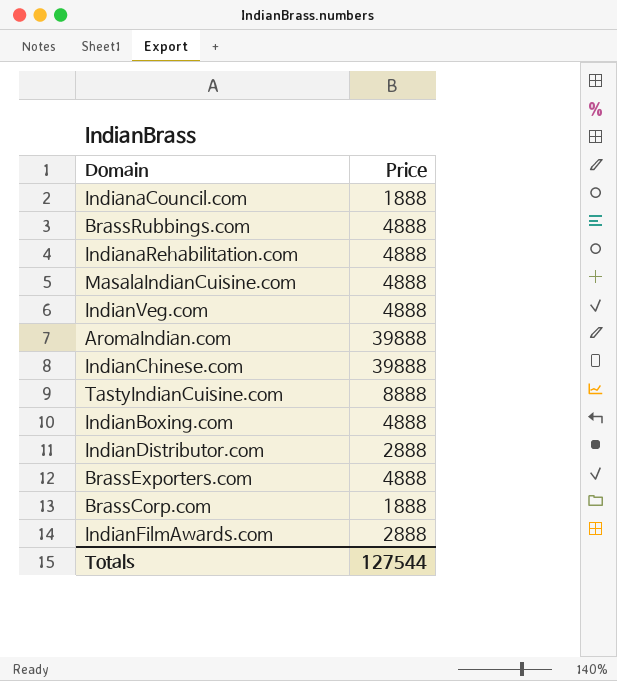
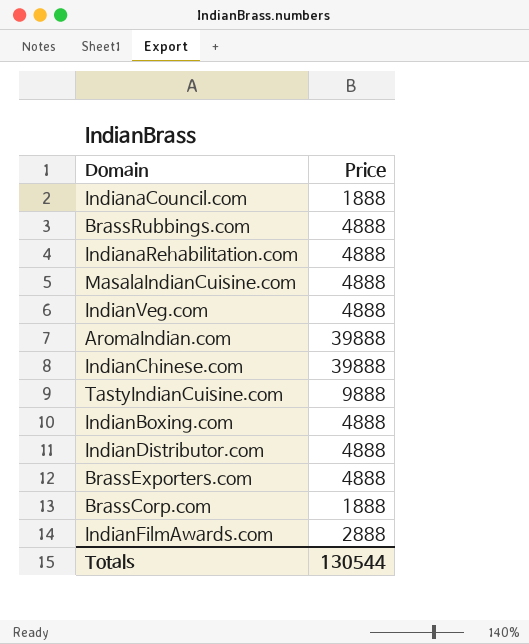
TastyIndianCuisine.com | Price: 8888 -> 9888
IndianDistributor.com | Price: 2888 -> 4888
Totals | Price: 127544 -> 130544

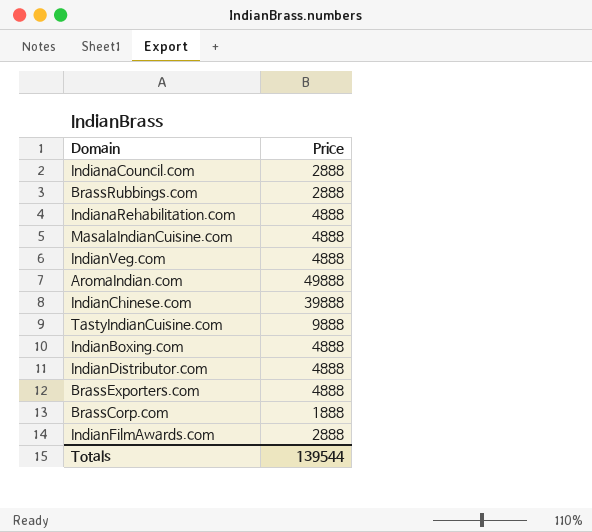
IndianaCouncil.com | Price: 1888 -> 2888
BrassRubbings.com | Price: 4888 -> 2888
AromaIndian.com | Price: 39888 -> 49888
Totals | Price: 130544 -> 139544

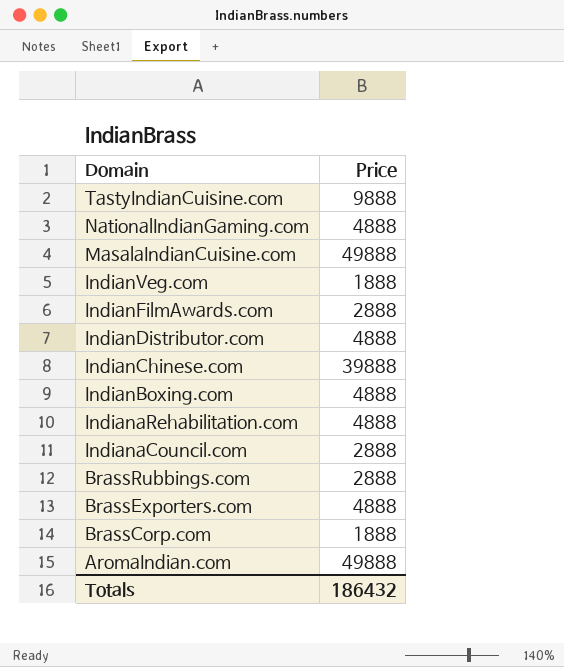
row order: none -> Domain descending
row NationalIndianGaming.com: none -> 4888
MasalaIndianCuisine.com | Price: 4888 -> 49888
IndianVeg.com | Price: 4888 -> 1888
Totals | Price: 139544 -> 186432

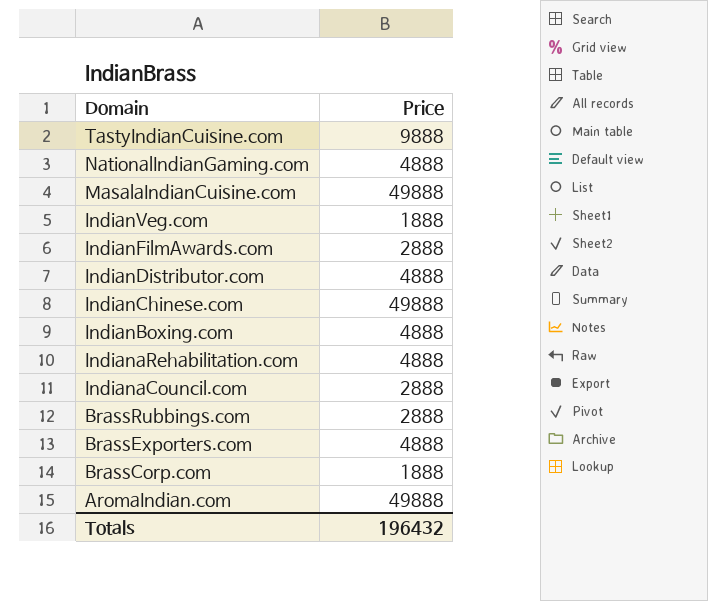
IndianChinese.com | Price: 39888 -> 49888
Totals | Price: 186432 -> 196432

